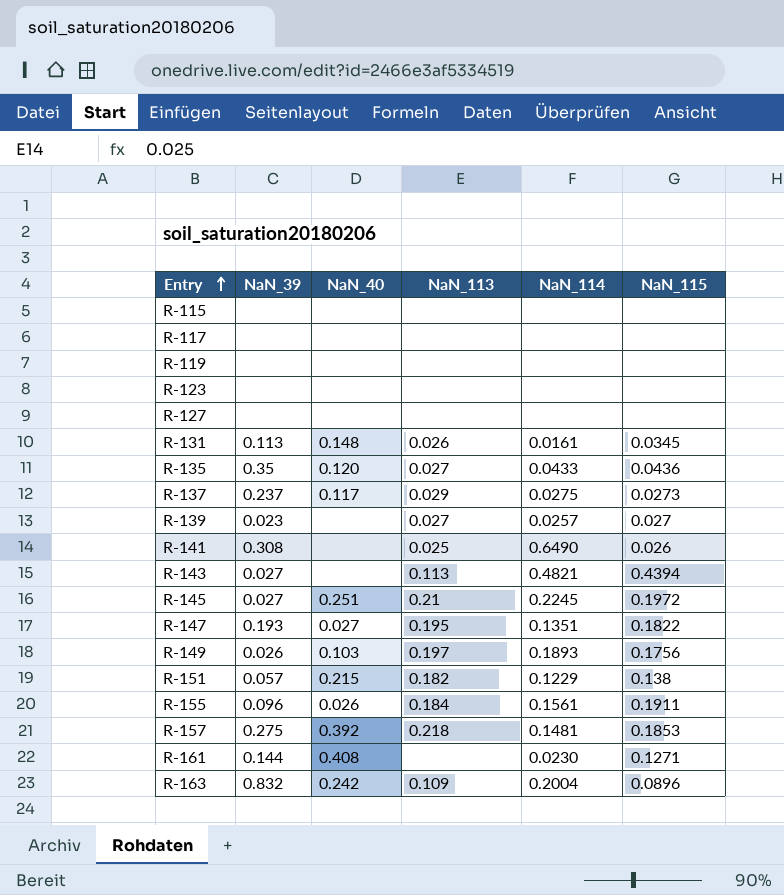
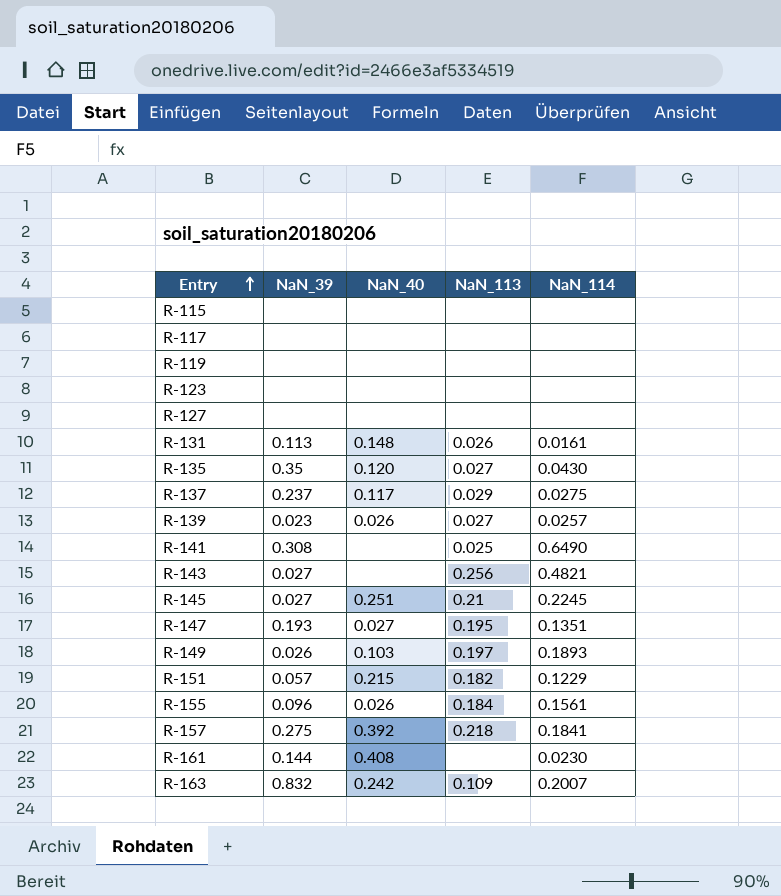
column NaN_115 | position: 6 -> none
R-135 | NaN_114: 0.0433 -> 0.0430
R-139 | NaN_40: none -> 0.026
R-143 | NaN_113: 0.113 -> 0.256
R-157 | NaN_114: 0.1481 -> 0.1841
R-163 | NaN_114: 0.2004 -> 0.2007

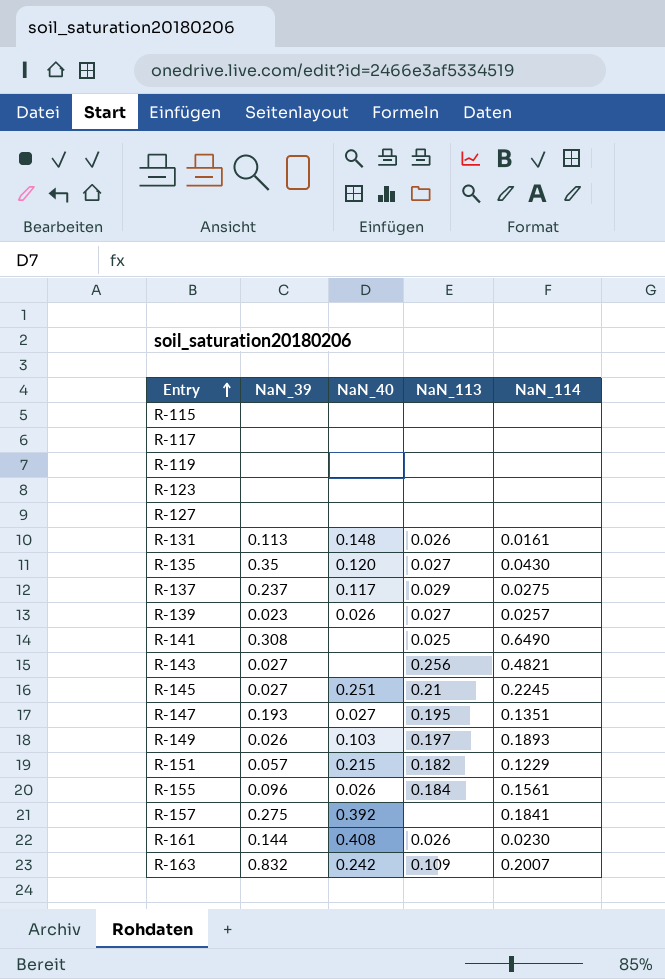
R-157 | NaN_113: 0.218 -> none
R-161 | NaN_113: none -> 0.026

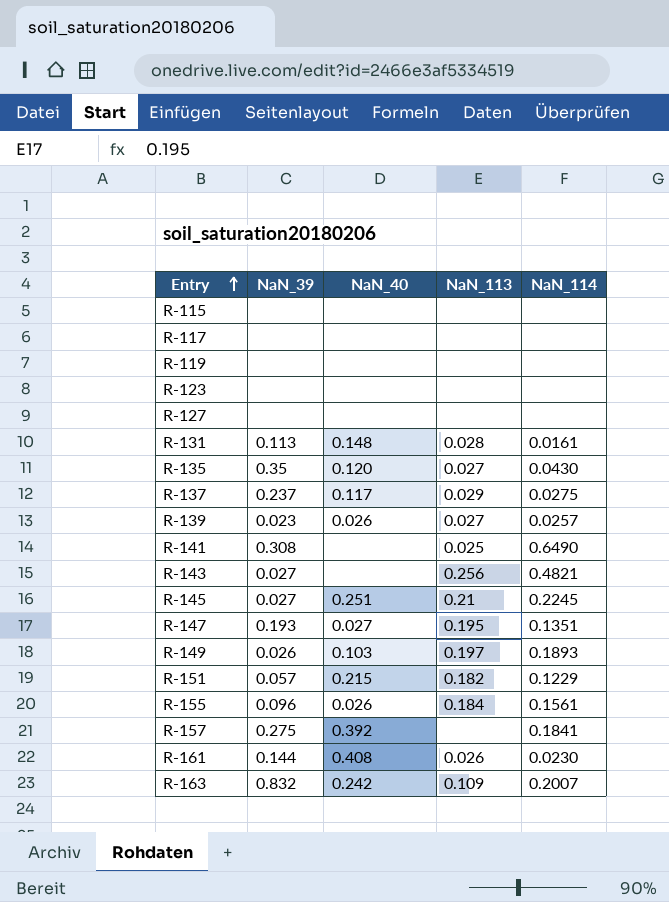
R-131 | NaN_113: 0.026 -> 0.028

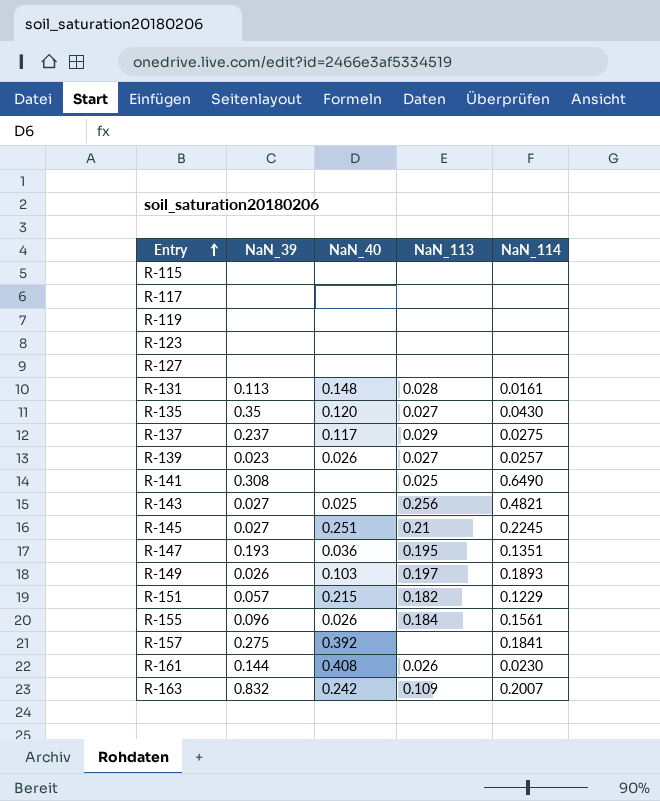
R-143 | NaN_40: none -> 0.025
R-147 | NaN_40: 0.027 -> 0.036

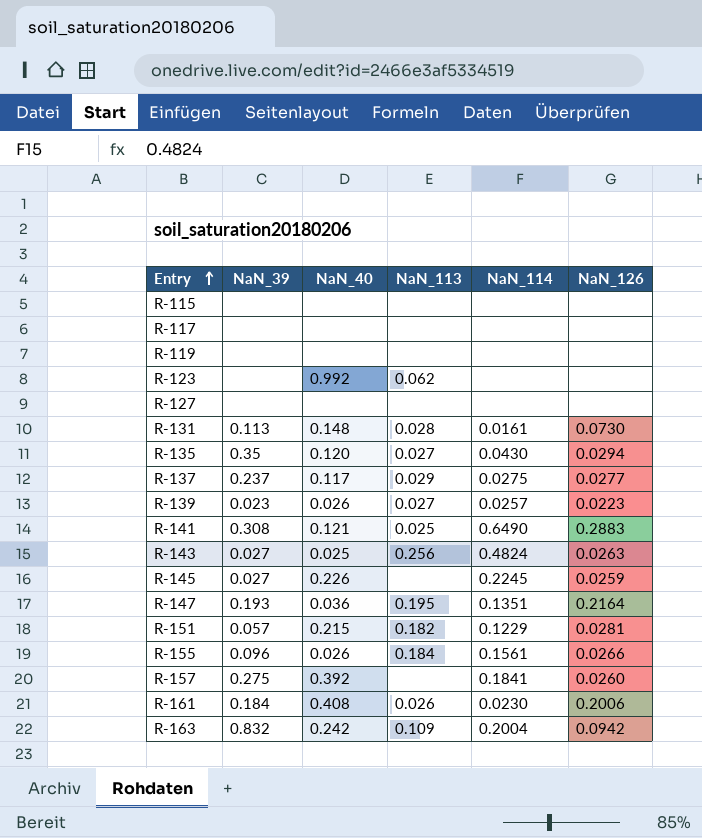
column NaN_126 | position: none -> 6
row R-149: 0.026 | 0.103 | 0.197 | 0.1893 -> none
R-123 | NaN_40: none -> 0.992
R-123 | NaN_113: none -> 0.062
R-141 | NaN_40: none -> 0.121
R-143 | NaN_114: 0.4821 -> 0.4824
R-145 | NaN_40: 0.251 -> 0.226
R-145 | NaN_113: 0.21 -> none
R-161 | NaN_39: 0.144 -> 0.184
R-163 | NaN_114: 0.2007 -> 0.2004

